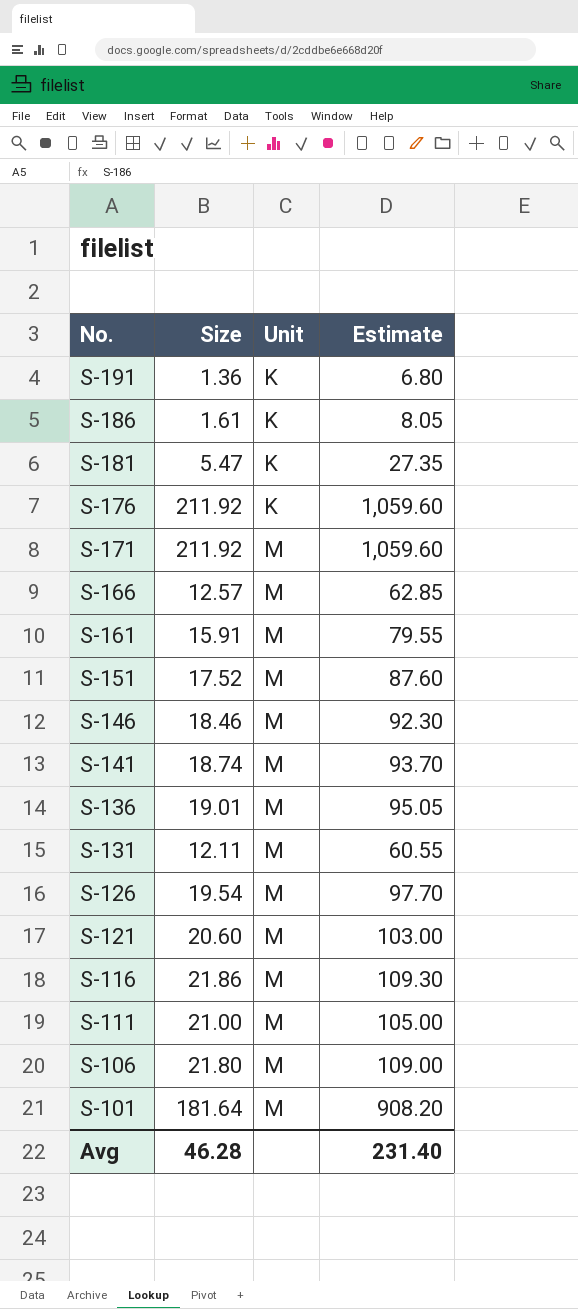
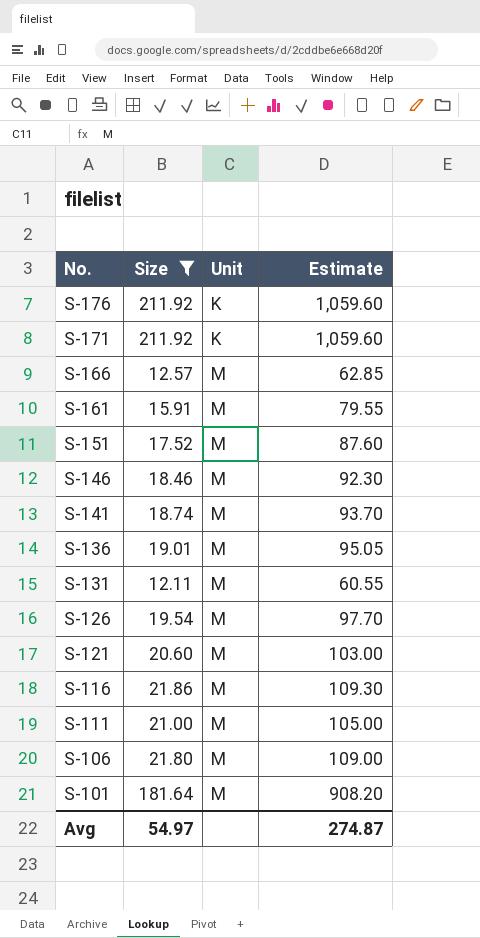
filter: none -> Size >= 12.11
S-171 | Unit: M -> K
Avg | Size: 46.28 -> 54.97
Avg | Estimate: 231.40 -> 274.87

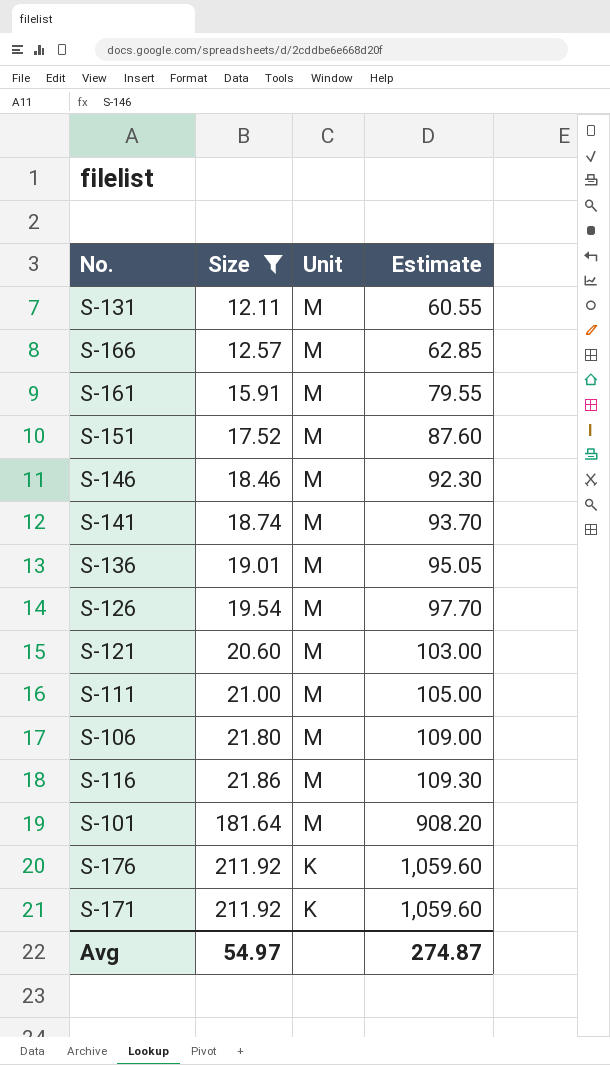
row order: No. descending -> Size ascending

